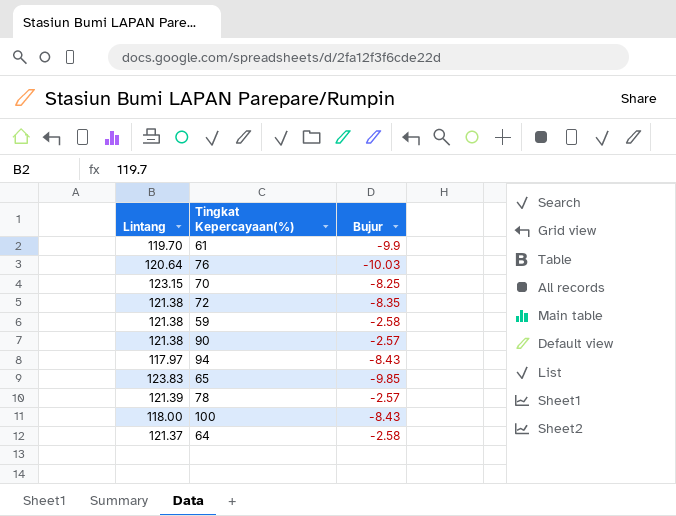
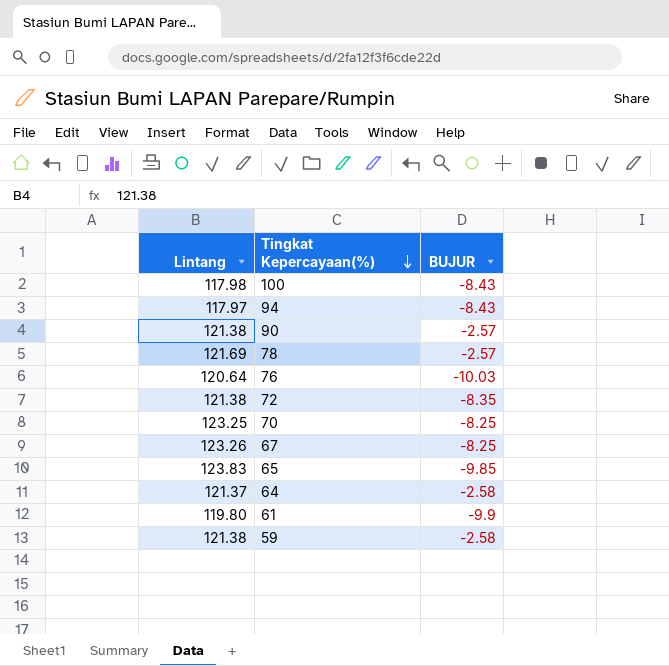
row order: none -> Tingkat Kepercayaan(%) descending
column name: Bujur -> BUJUR
100 | Lintang: 118.00 -> 117.98
78 | Lintang: 121.39 -> 121.69
70 | Lintang: 123.15 -> 123.25
row 67: none -> 123.26 | -8.25
61 | Lintang: 119.70 -> 119.80

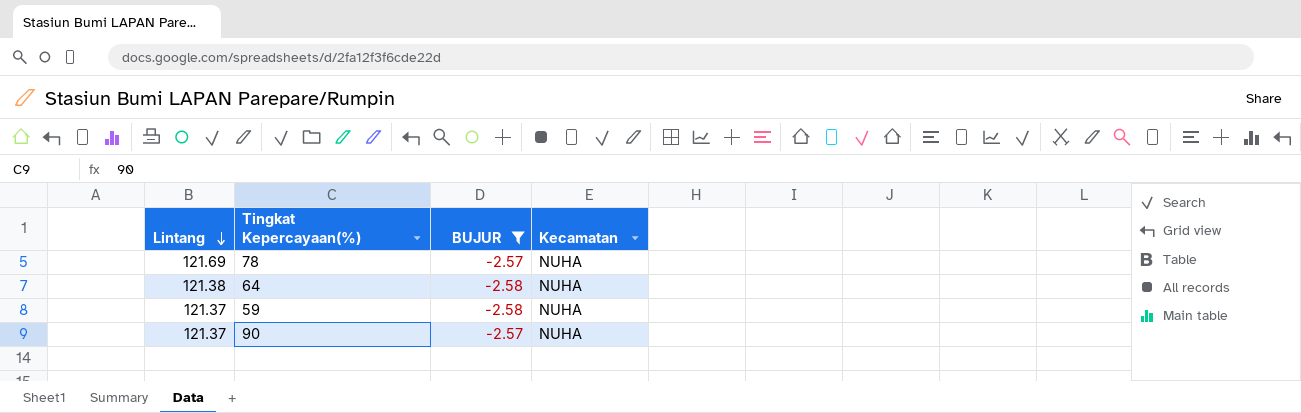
filter: none -> BUJUR >= -2.58
row order: Tingkat Kepercayaan(%) descending -> Lintang descending
column Kecamatan | position: none -> 4
64 | Lintang: 121.37 -> 121.38
59 | Lintang: 121.38 -> 121.37
90 | Lintang: 121.38 -> 121.37

